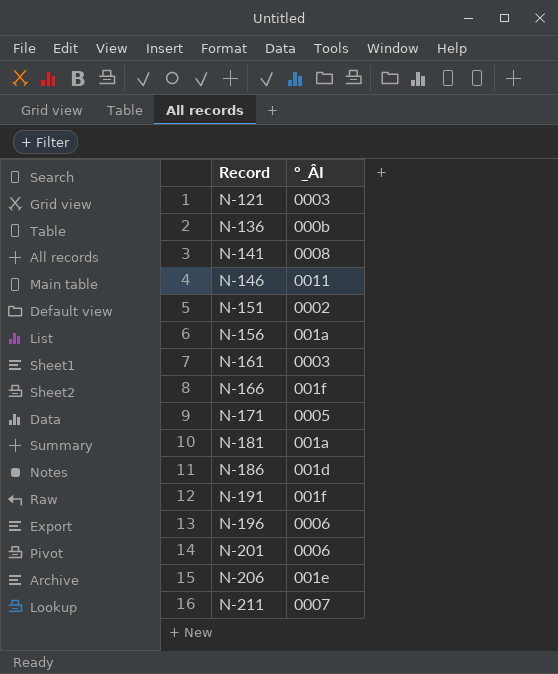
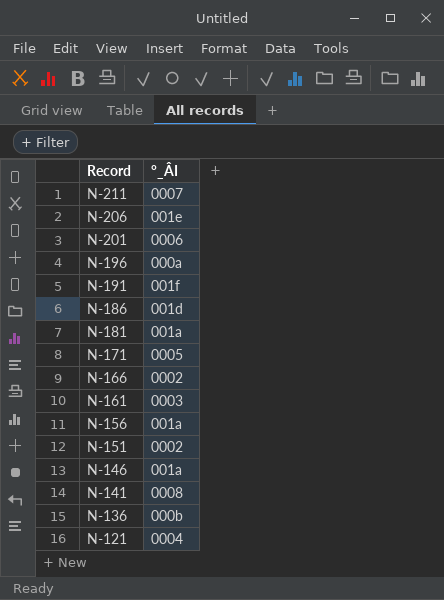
row order: Record ascending -> Record descending
N-196 | °_ÂI: 0006 -> 000a
N-166 | °_ÂI: 001f -> 0002
N-146 | °_ÂI: 0011 -> 001a
N-121 | °_ÂI: 0003 -> 0004

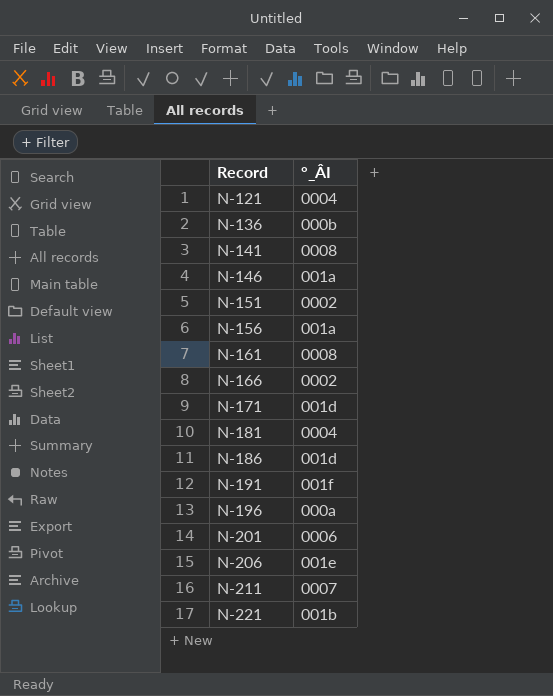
row order: Record descending -> Record ascending
N-161 | °_ÂI: 0003 -> 0008
N-171 | °_ÂI: 0005 -> 001d
N-181 | °_ÂI: 001a -> 0004
row N-221: none -> 001b

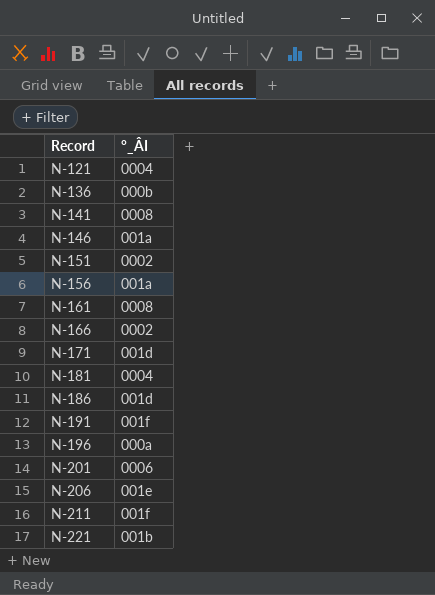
N-211 | °_ÂI: 0007 -> 001f

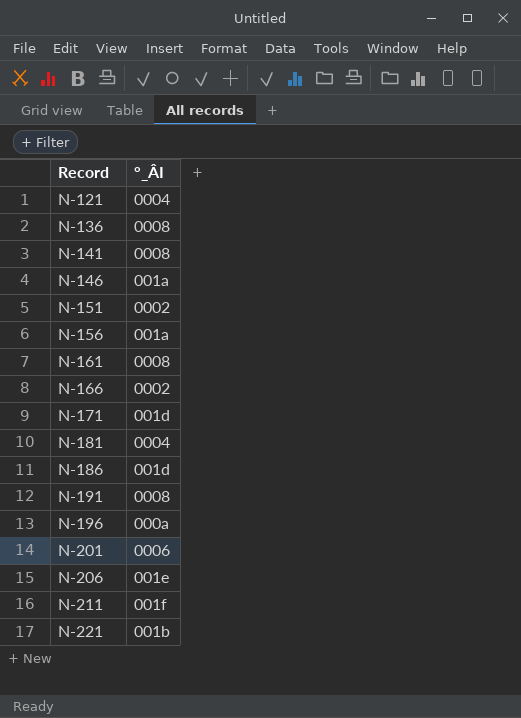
N-136 | °_ÂI: 000b -> 0008
N-191 | °_ÂI: 001f -> 0008

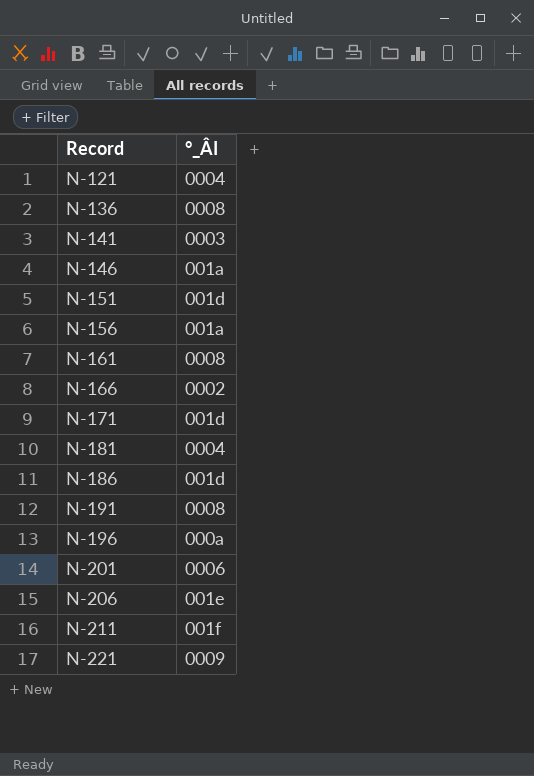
N-141 | °_ÂI: 0008 -> 0003
N-151 | °_ÂI: 0002 -> 001d
N-221 | °_ÂI: 001b -> 0009

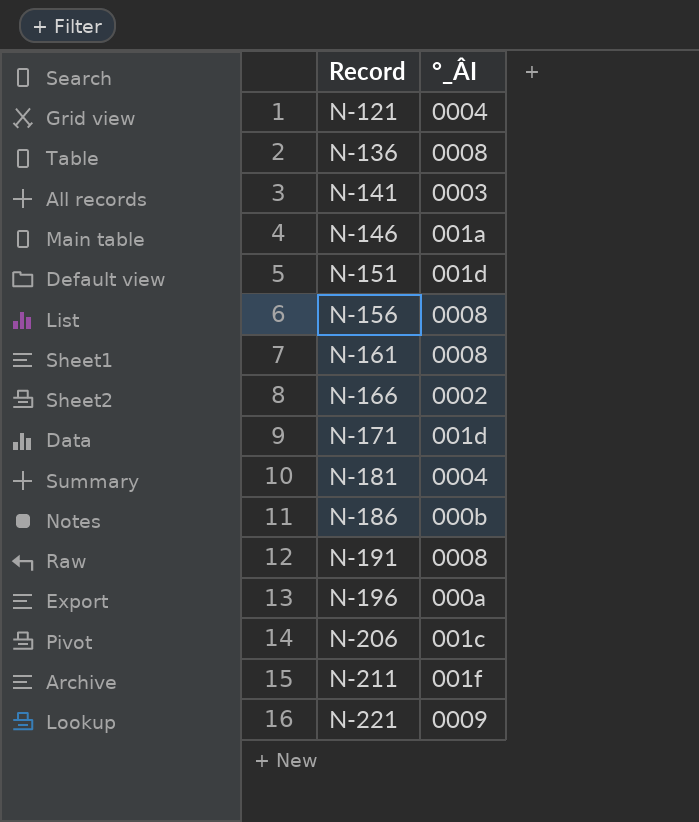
row N-201: 0006 -> none
N-156 | °_ÂI: 001a -> 0008
N-186 | °_ÂI: 001d -> 000b
N-206 | °_ÂI: 001e -> 001c

